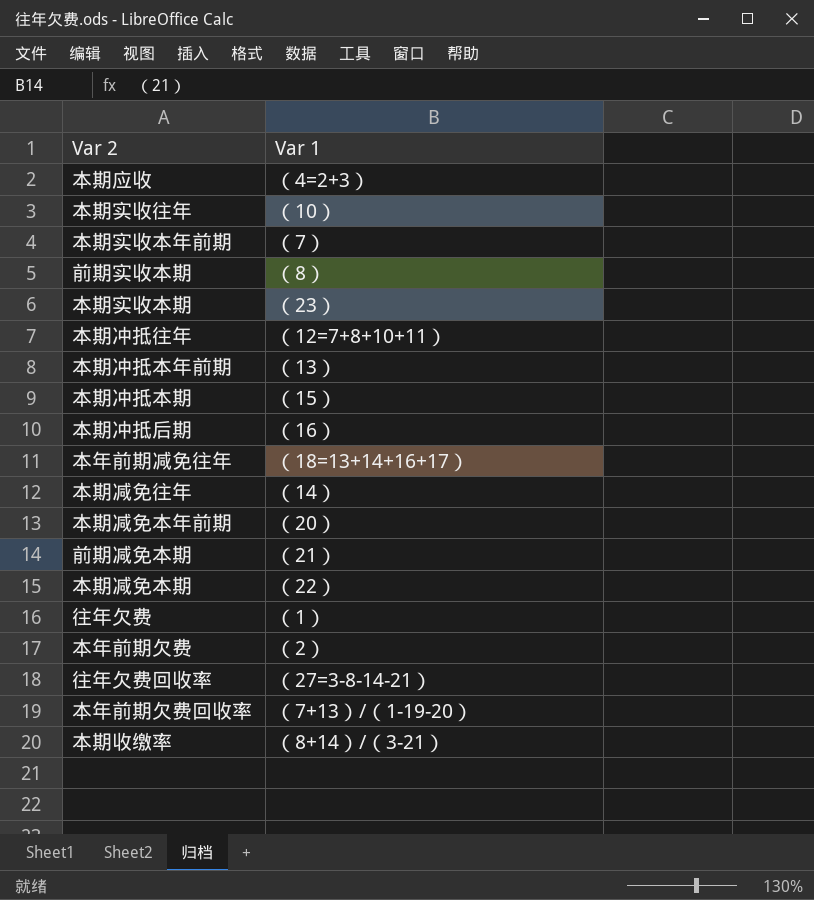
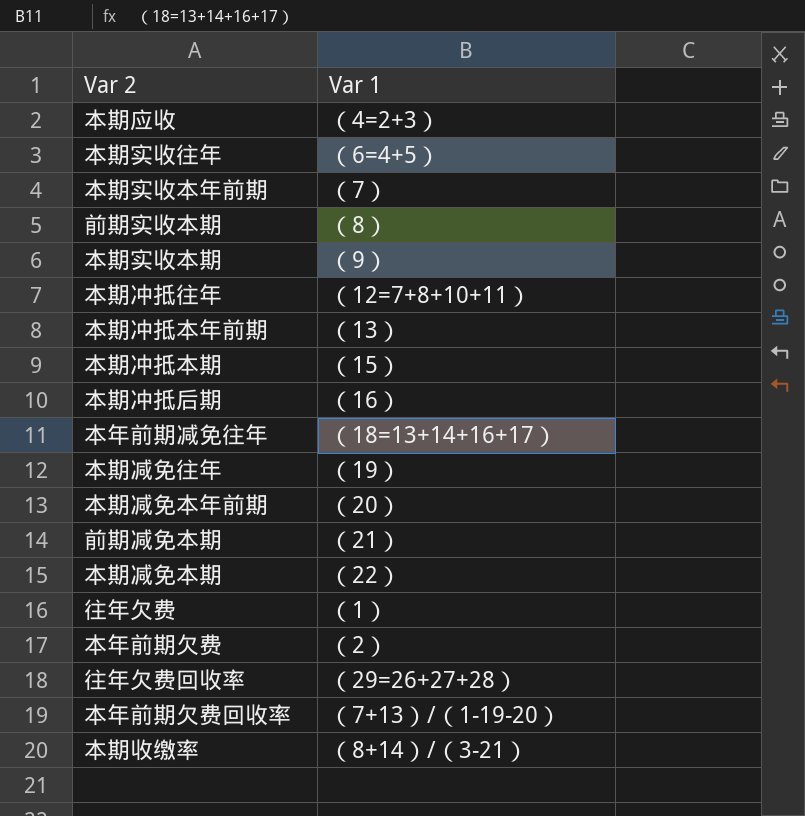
本期实收往年 | Var 1: （10） -> （6=4+5）
本期实收本期 | Var 1: （23） -> （9）
本期减免往年 | Var 1: （14） -> （19）
往年欠费回收率 | Var 1: （27=3-8-14-21） -> （29=26+27+28）

